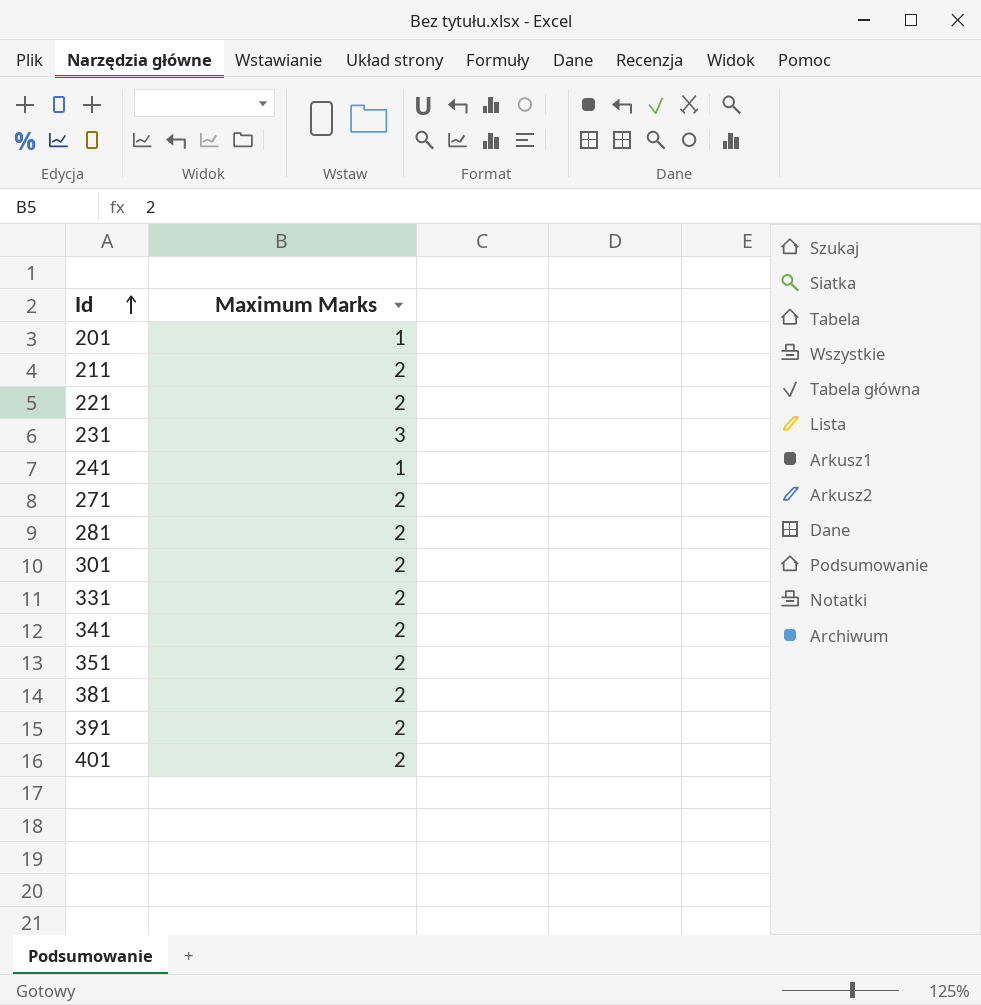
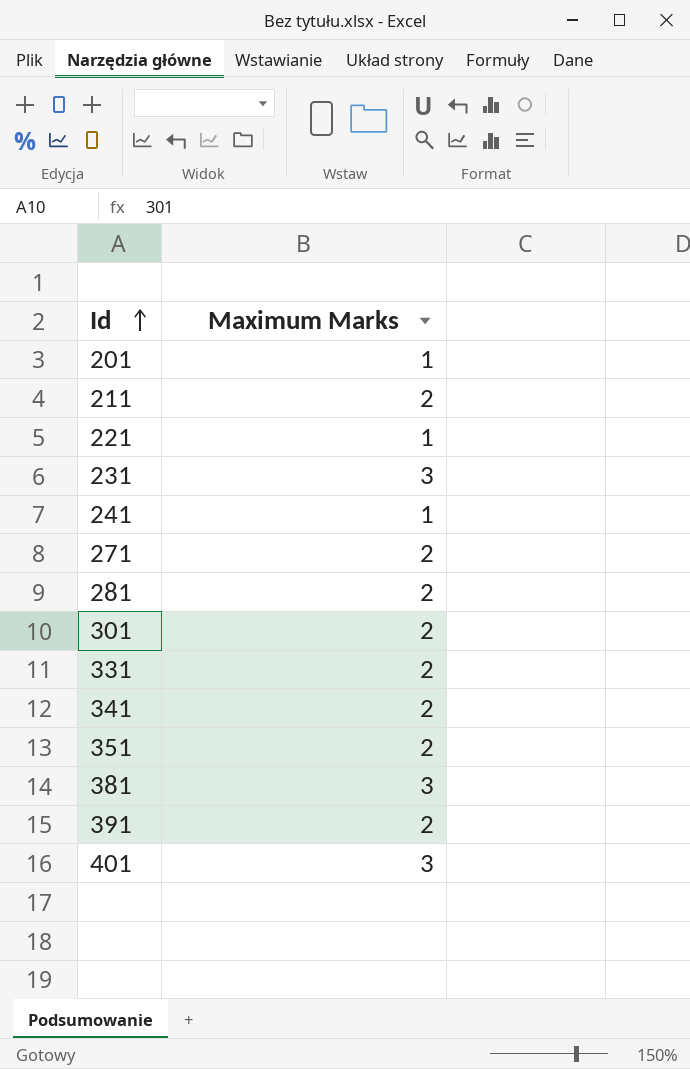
221 | Maximum Marks: 2 -> 1
381 | Maximum Marks: 2 -> 3
401 | Maximum Marks: 2 -> 3

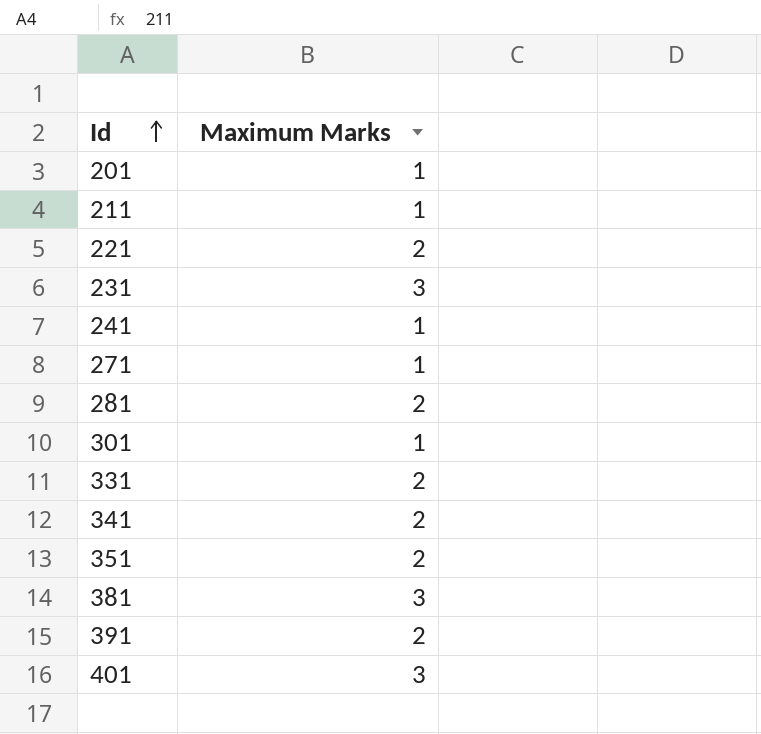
211 | Maximum Marks: 2 -> 1
221 | Maximum Marks: 1 -> 2
271 | Maximum Marks: 2 -> 1
301 | Maximum Marks: 2 -> 1

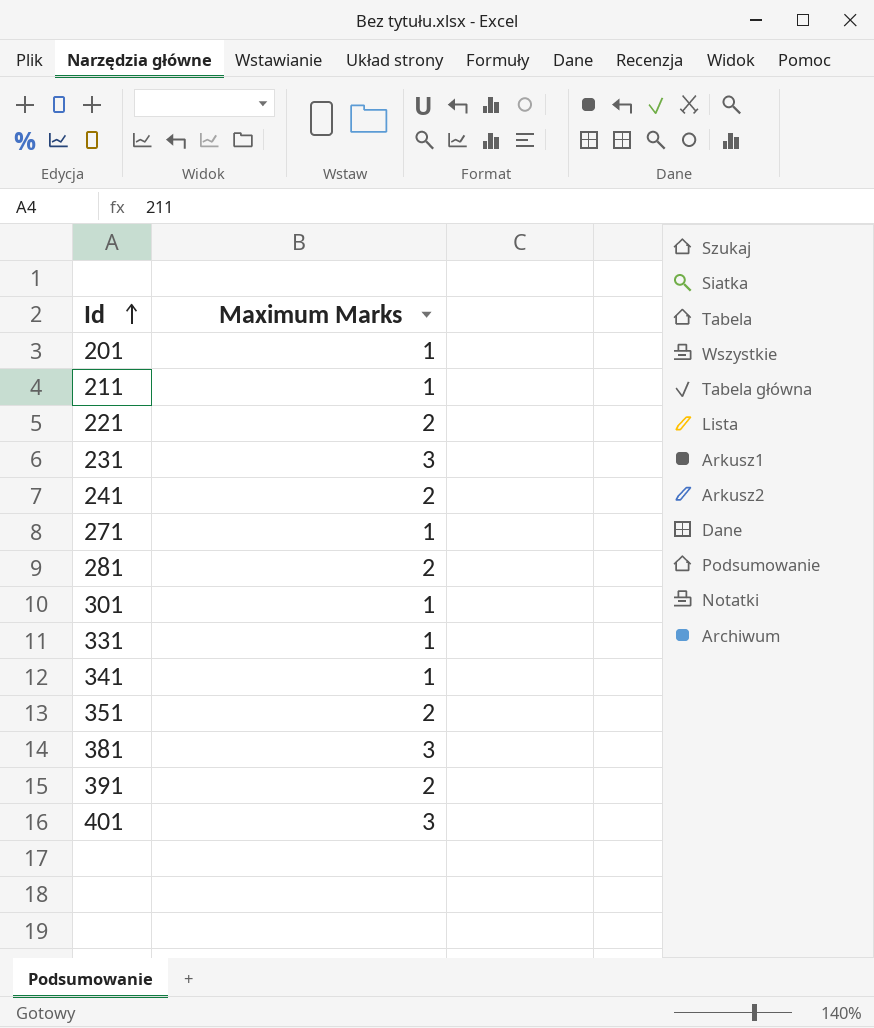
241 | Maximum Marks: 1 -> 2
331 | Maximum Marks: 2 -> 1
341 | Maximum Marks: 2 -> 1

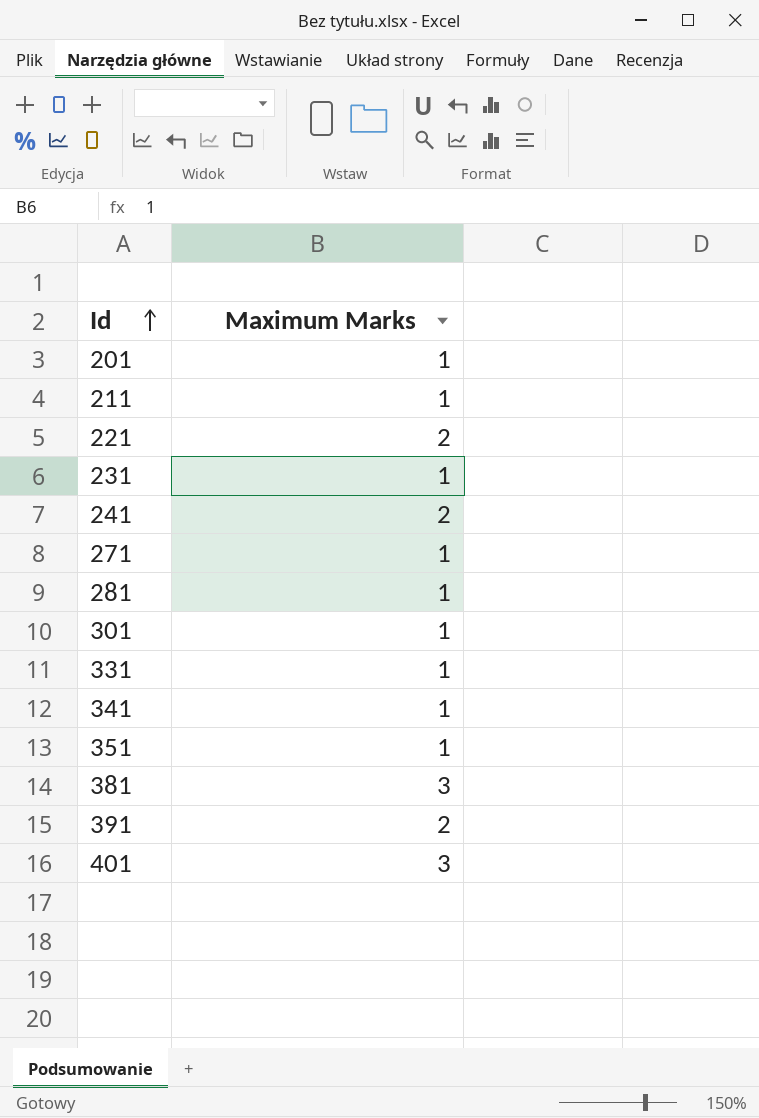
231 | Maximum Marks: 3 -> 1
281 | Maximum Marks: 2 -> 1
351 | Maximum Marks: 2 -> 1

